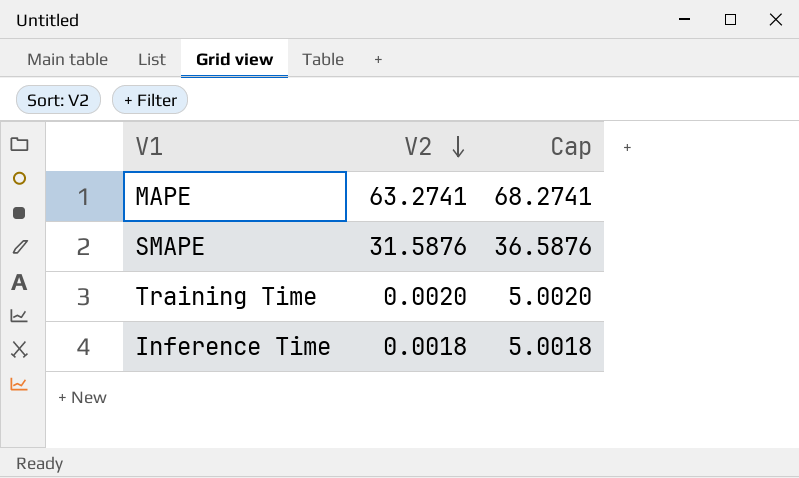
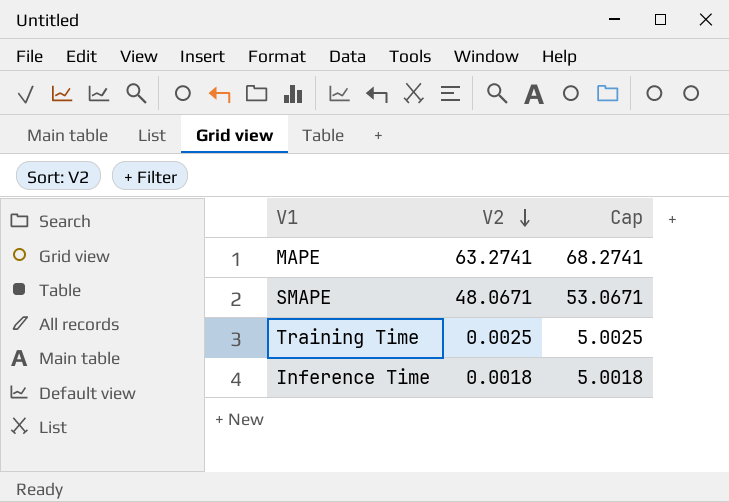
SMAPE | V2: 31.5876 -> 48.0671
SMAPE | Cap: 36.5876 -> 53.0671
Training Time | V2: 0.0020 -> 0.0025
Training Time | Cap: 5.0020 -> 5.0025

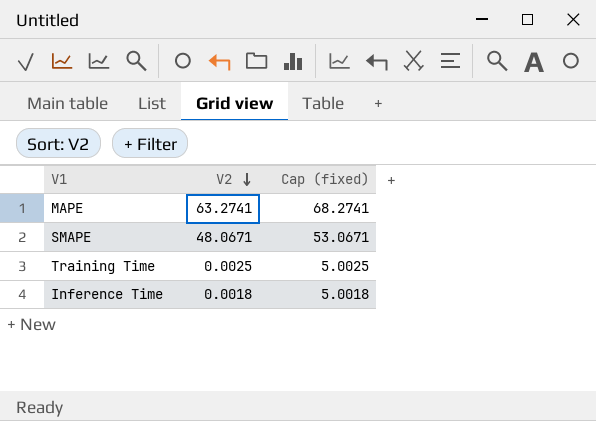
column name: Cap -> Cap (fixed)

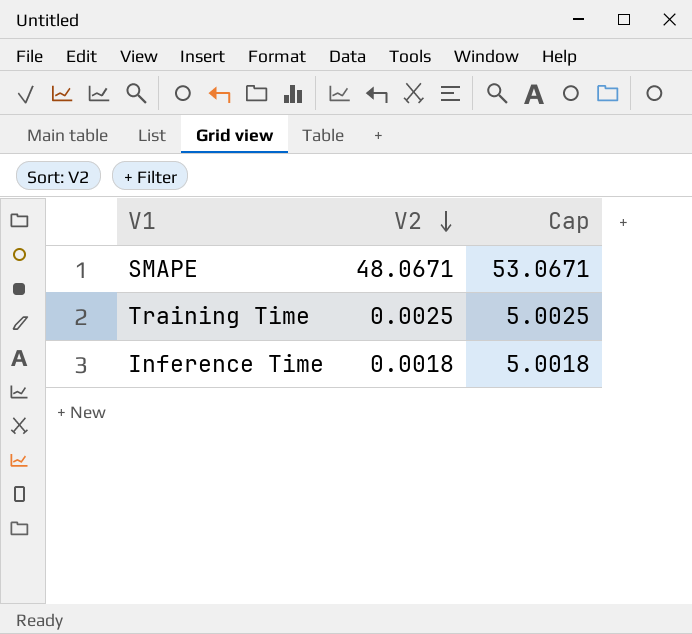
column name: Cap (fixed) -> Cap
row MAPE: 63.2741 | 68.2741 -> none

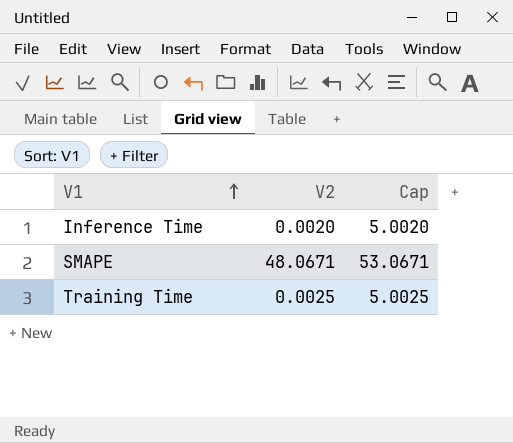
row order: V2 descending -> V1 ascending
Inference Time | V2: 0.0018 -> 0.0020
Inference Time | Cap: 5.0018 -> 5.0020

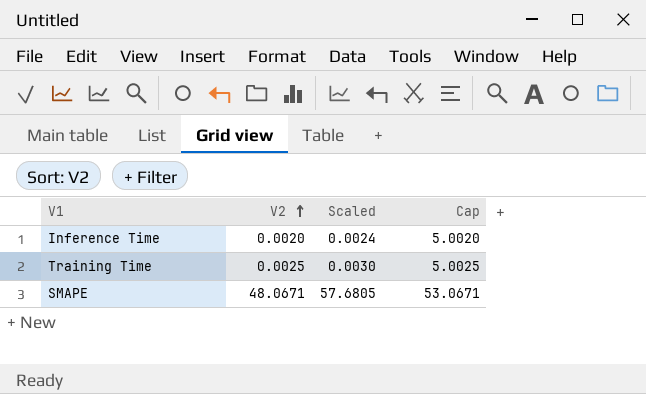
row order: V1 ascending -> V2 ascending
column Scaled | formula: none -> [V2] * 1.2

